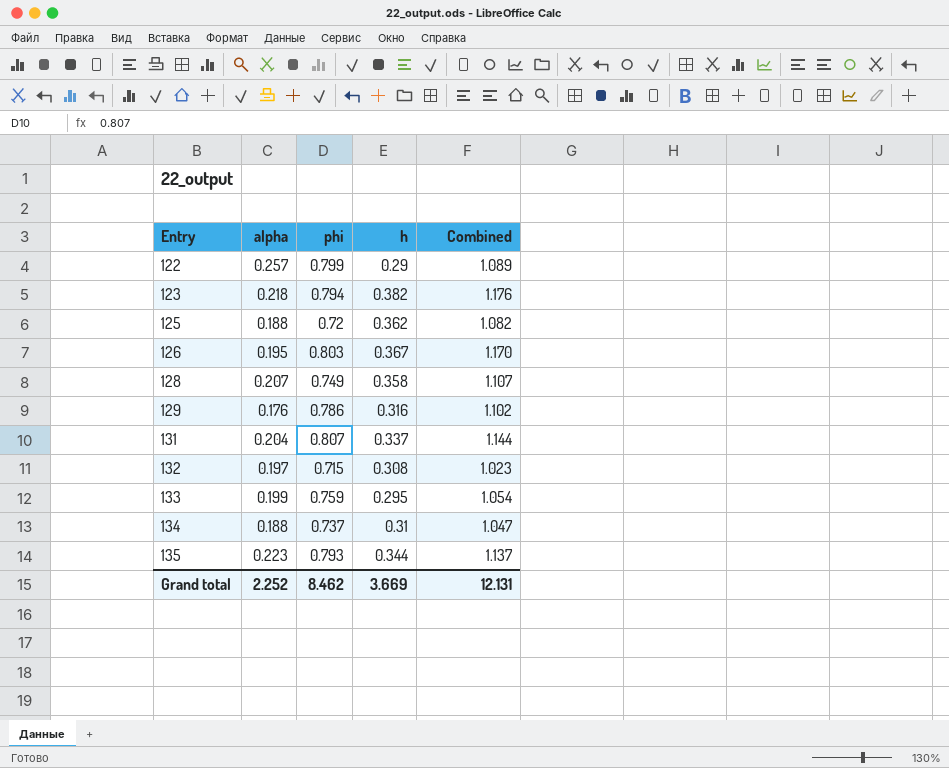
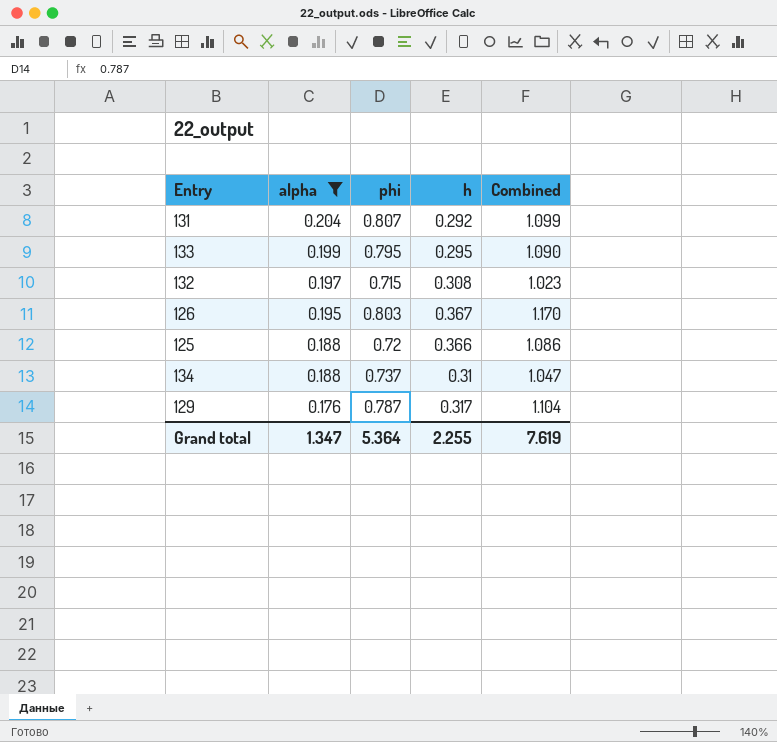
filter: none -> alpha <= 0.204
row order: Entry ascending -> alpha descending
131 | h: 0.337 -> 0.292
131 | Combined: 1.144 -> 1.099
133 | phi: 0.759 -> 0.795
133 | Combined: 1.054 -> 1.090
125 | h: 0.362 -> 0.366
125 | Combined: 1.082 -> 1.086
129 | phi: 0.786 -> 0.787
129 | h: 0.316 -> 0.317
129 | Combined: 1.102 -> 1.104
Grand total | alpha: 2.252 -> 1.347
Grand total | phi: 8.462 -> 5.364
Grand total | h: 3.669 -> 2.255
Grand total | Combined: 12.131 -> 7.619

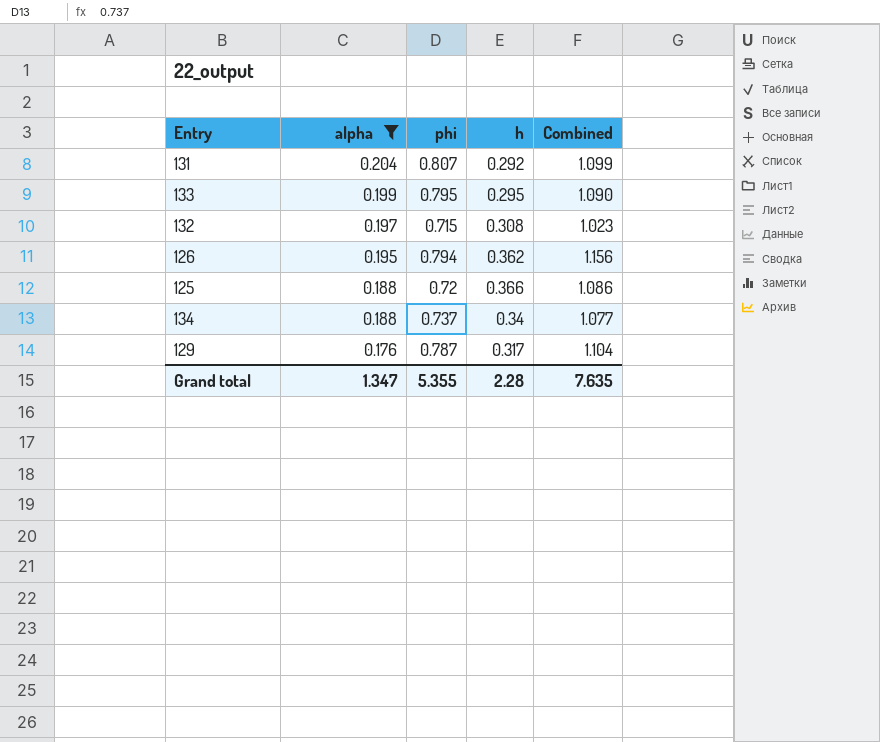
126 | phi: 0.803 -> 0.794
126 | h: 0.367 -> 0.362
126 | Combined: 1.170 -> 1.156
134 | h: 0.31 -> 0.34
134 | Combined: 1.047 -> 1.077
Grand total | phi: 5.364 -> 5.355
Grand total | h: 2.255 -> 2.28
Grand total | Combined: 7.619 -> 7.635

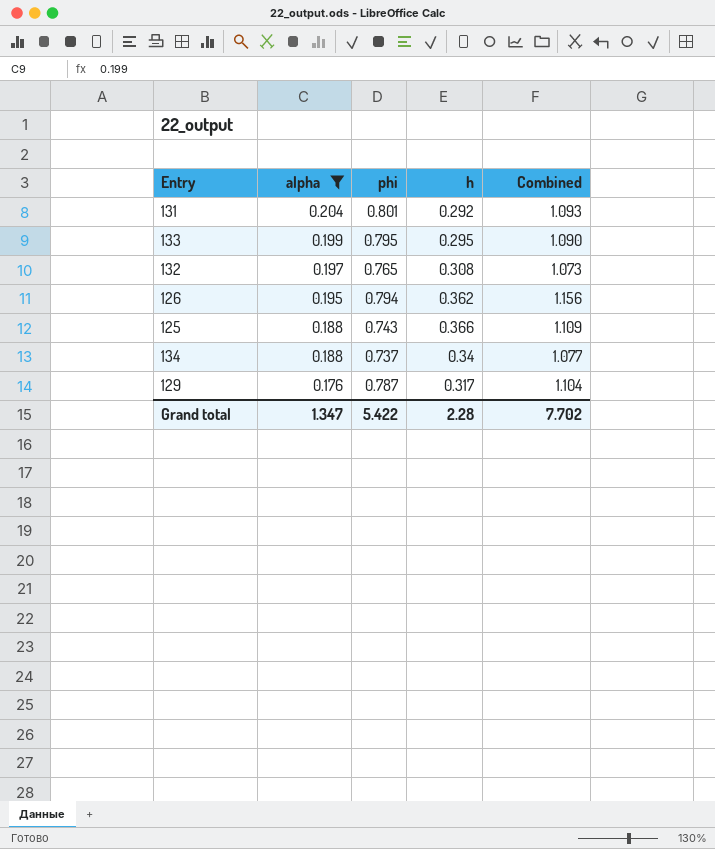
131 | phi: 0.807 -> 0.801
131 | Combined: 1.099 -> 1.093
132 | phi: 0.715 -> 0.765
132 | Combined: 1.023 -> 1.073
125 | phi: 0.72 -> 0.743
125 | Combined: 1.086 -> 1.109
Grand total | phi: 5.355 -> 5.422
Grand total | Combined: 7.635 -> 7.702

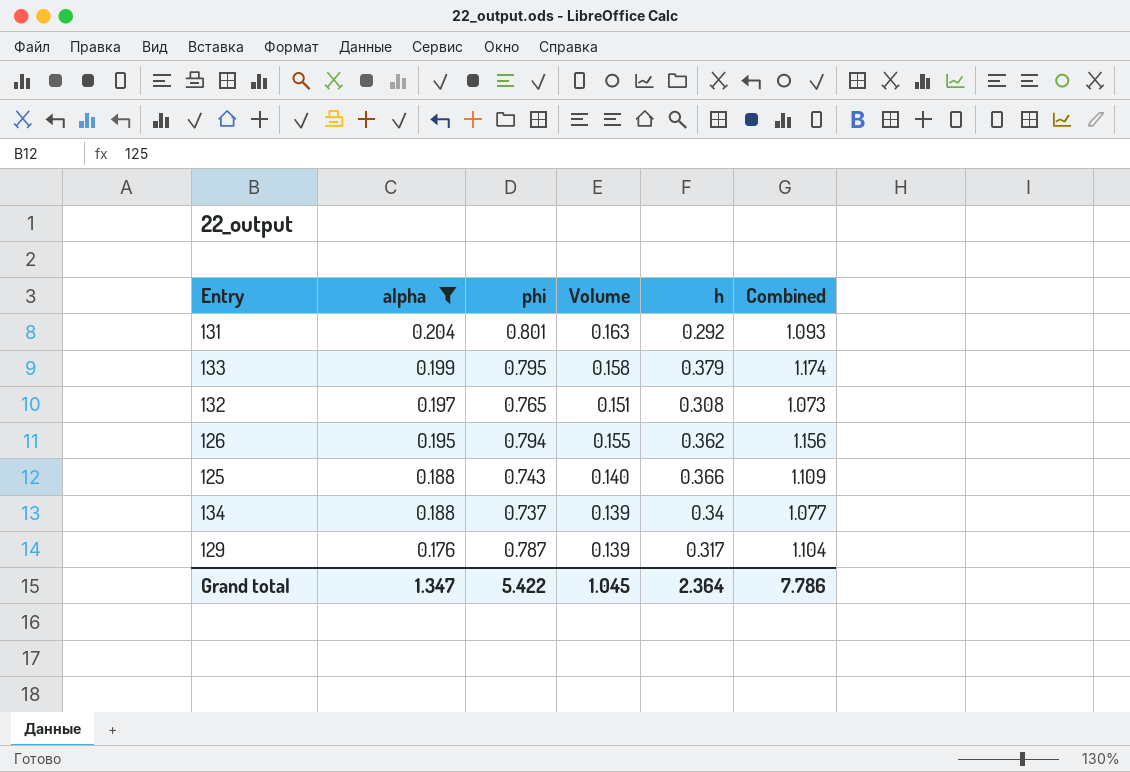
column Volume | formula: none -> [alpha] * [phi]
133 | h: 0.295 -> 0.379
133 | Combined: 1.090 -> 1.174
Grand total | h: 2.28 -> 2.364
Grand total | Combined: 7.702 -> 7.786

